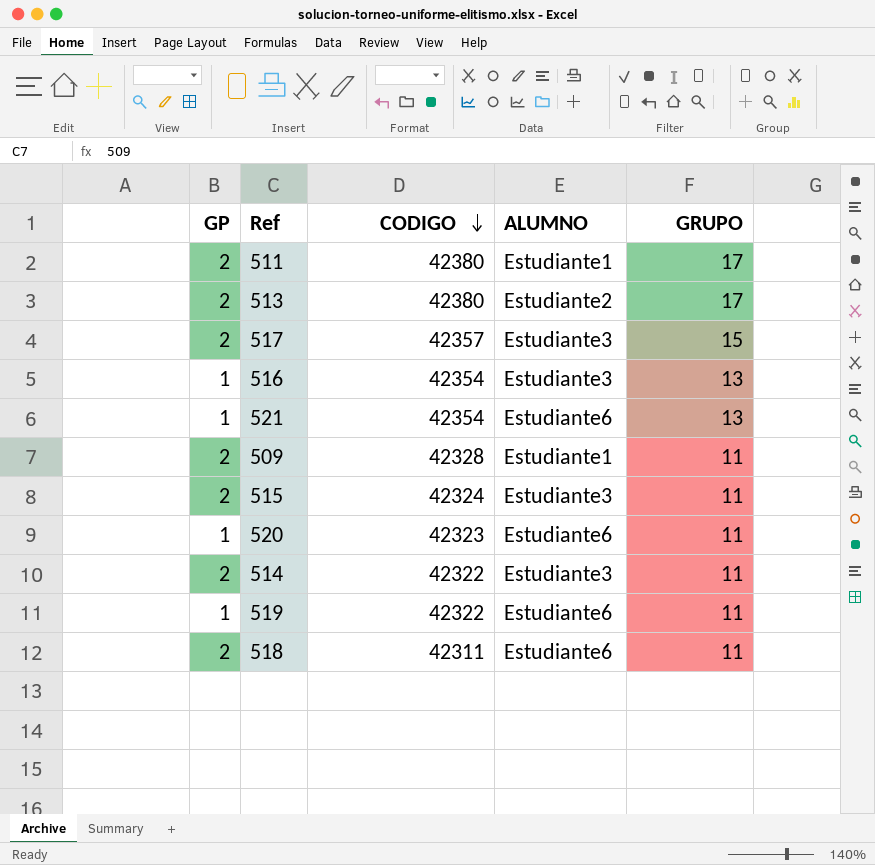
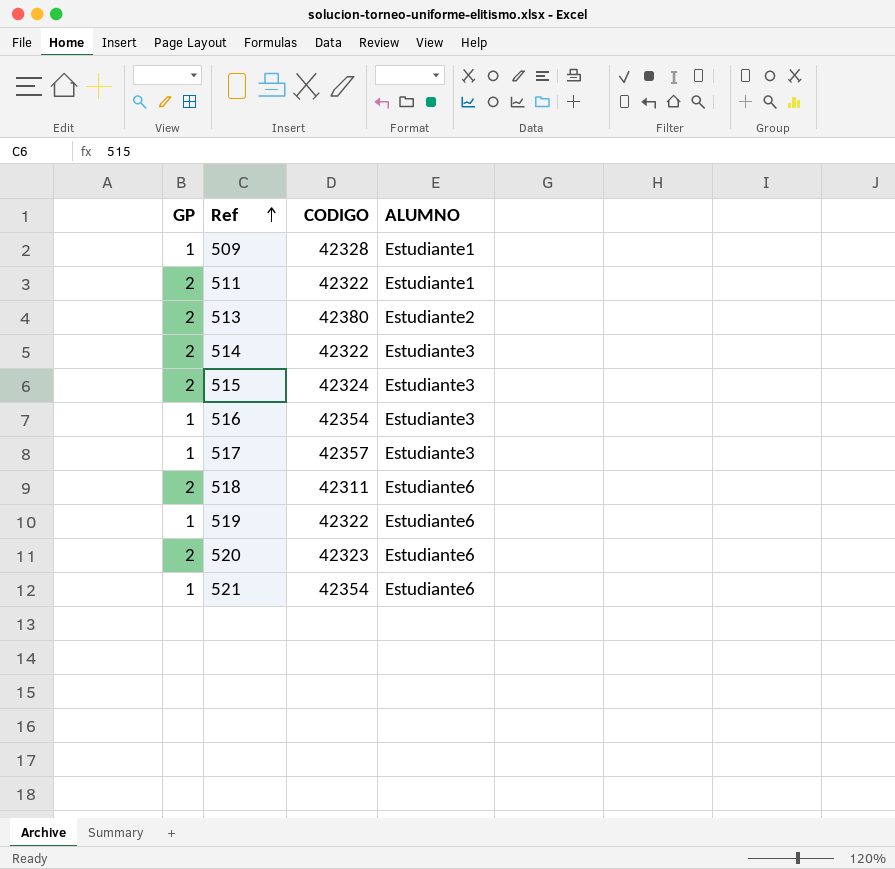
row order: CODIGO descending -> Ref ascending
column GRUPO | position: 5 -> none
509 | GP: 2 -> 1
511 | CODIGO: 42380 -> 42322
517 | GP: 2 -> 1
520 | GP: 1 -> 2

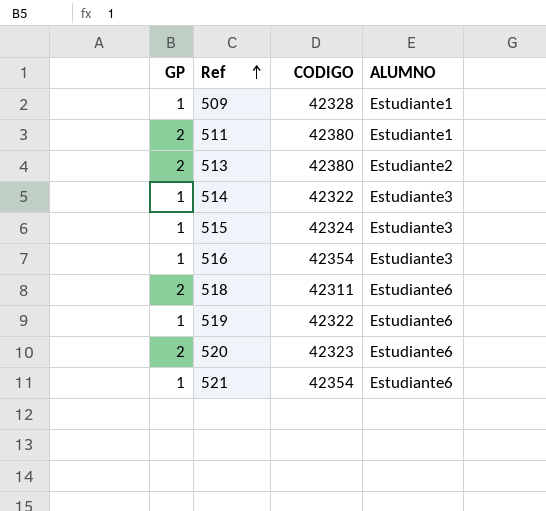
row 517: 1 | 42357 | Estudiante3 -> none
511 | CODIGO: 42322 -> 42380
514 | GP: 2 -> 1
515 | GP: 2 -> 1

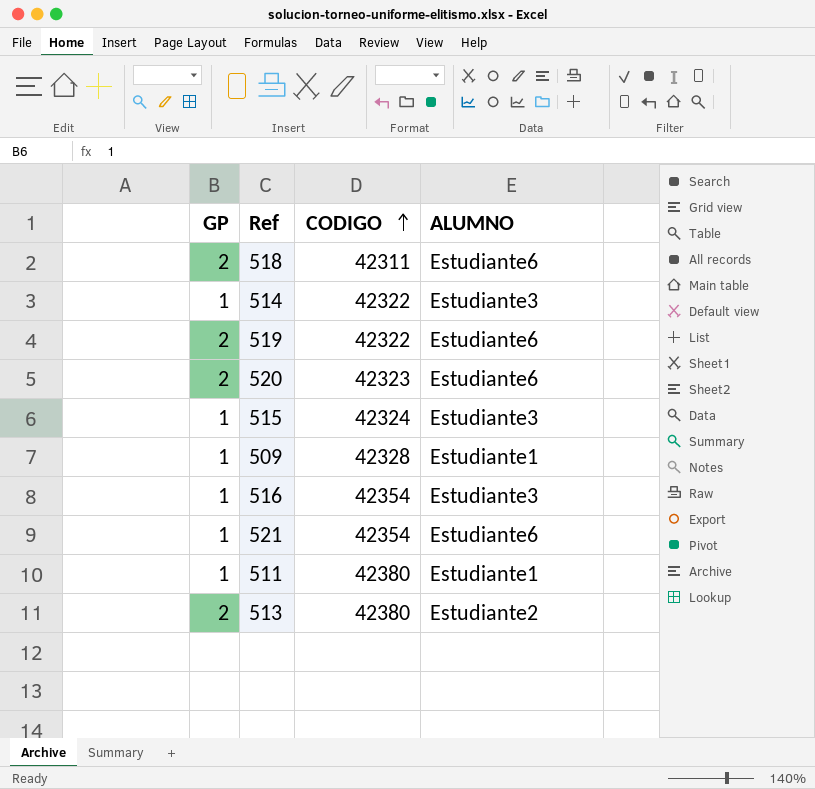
row order: Ref ascending -> CODIGO ascending
519 | GP: 1 -> 2
511 | GP: 2 -> 1

